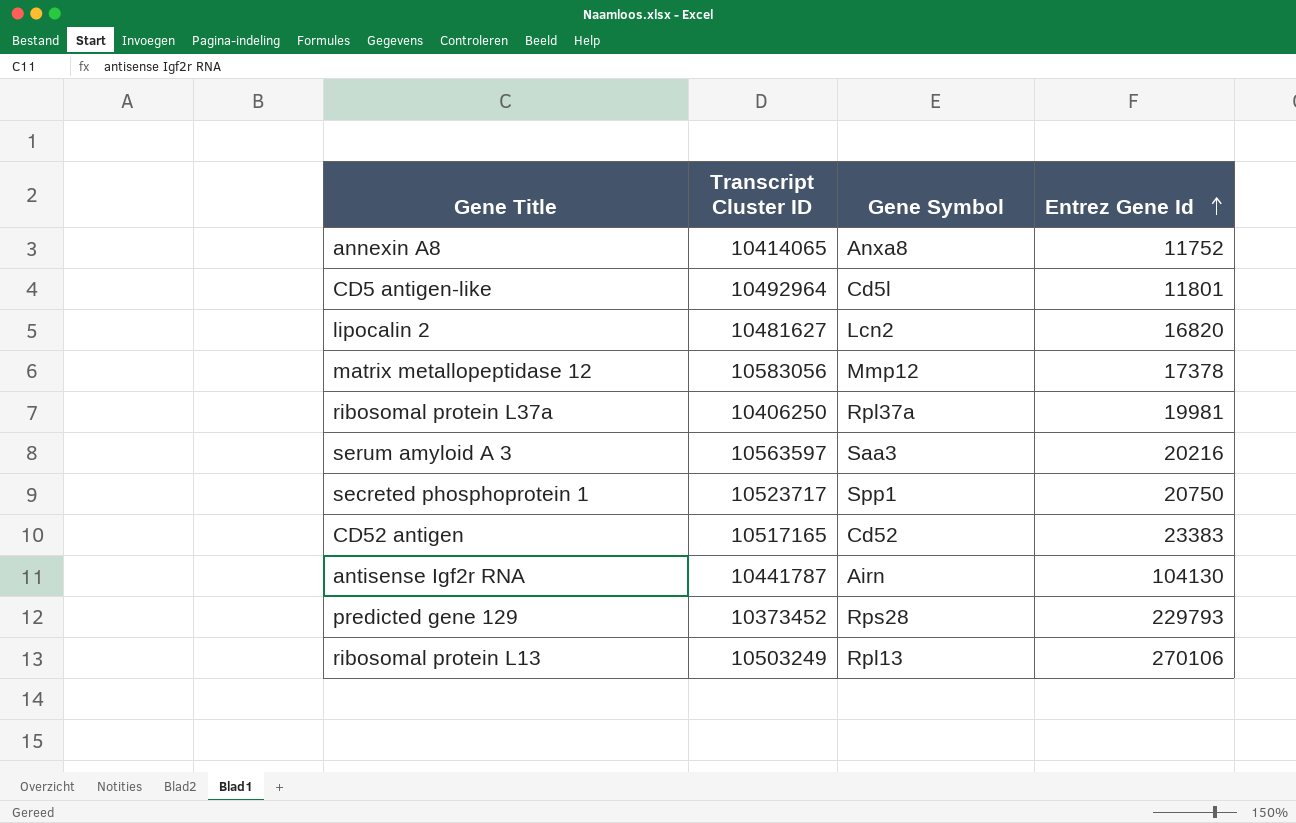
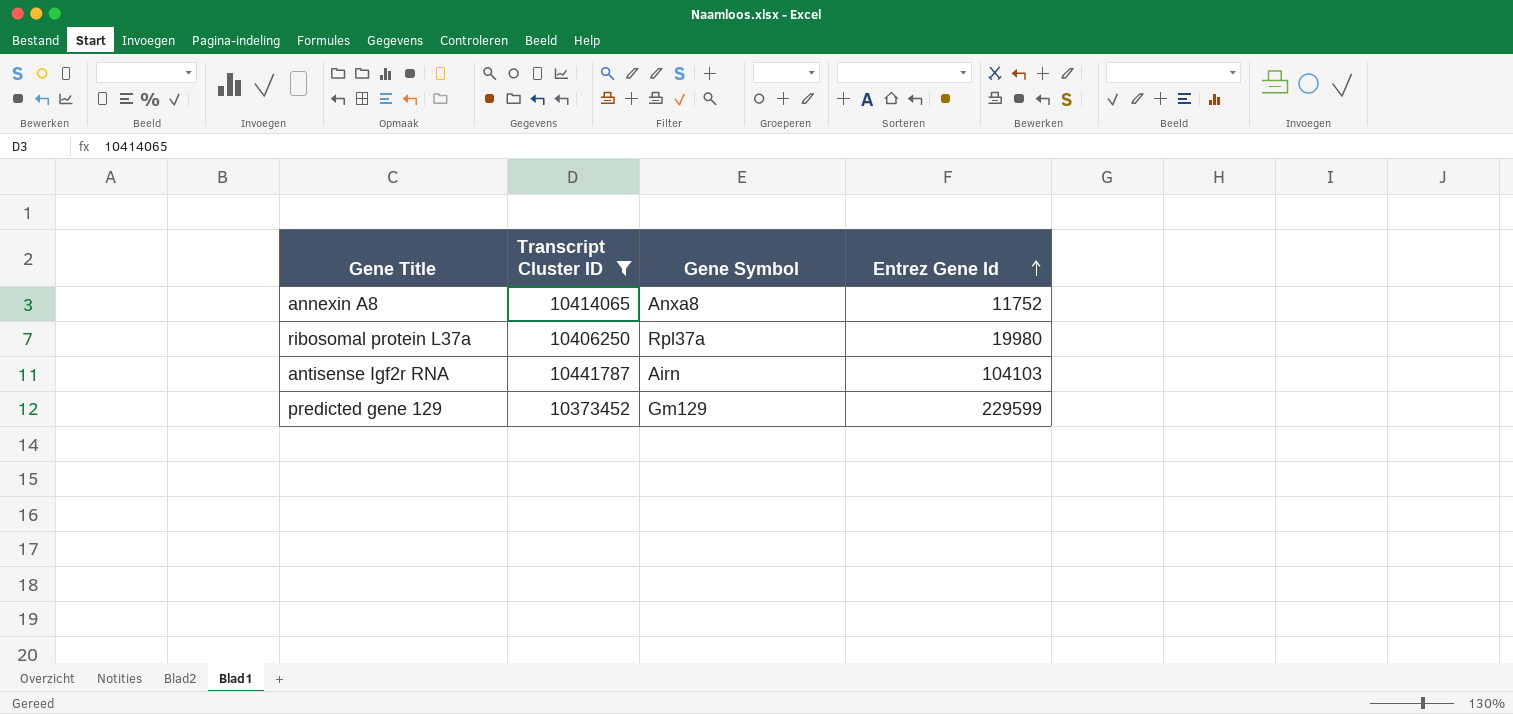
filter: none -> Transcript Cluster ID <= 10441787
ribosomal protein L37a | Entrez Gene Id: 19981 -> 19980
antisense Igf2r RNA | Entrez Gene Id: 104130 -> 104103
predicted gene 129 | Gene Symbol: Rps28 -> Gm129
predicted gene 129 | Entrez Gene Id: 229793 -> 229599

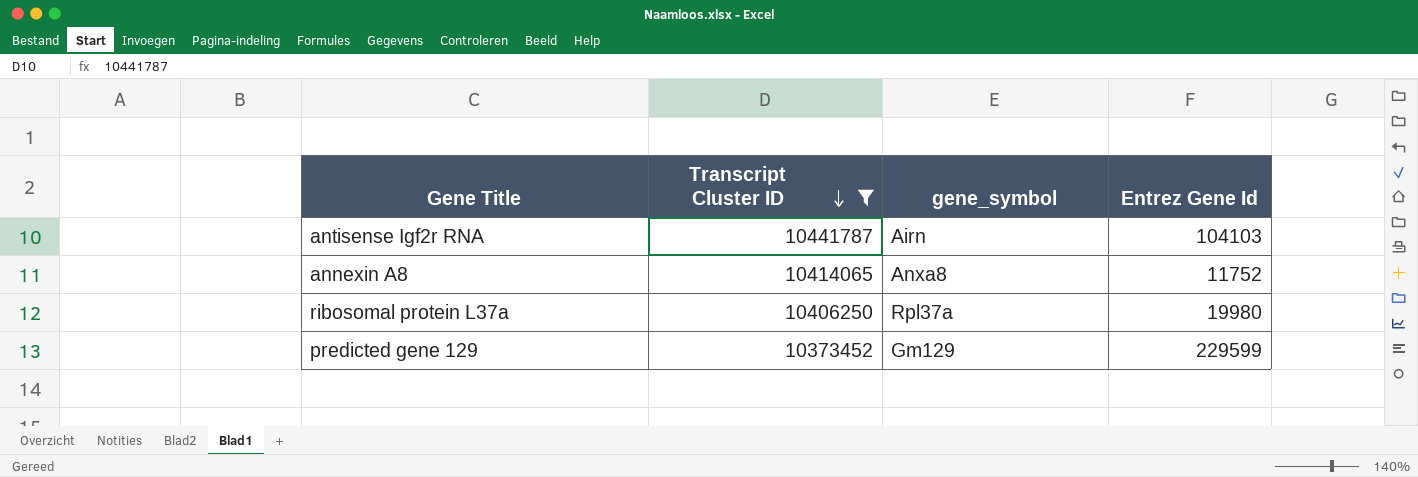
row order: Entrez Gene Id ascending -> Transcript Cluster ID descending
column name: Gene Symbol -> gene_symbol

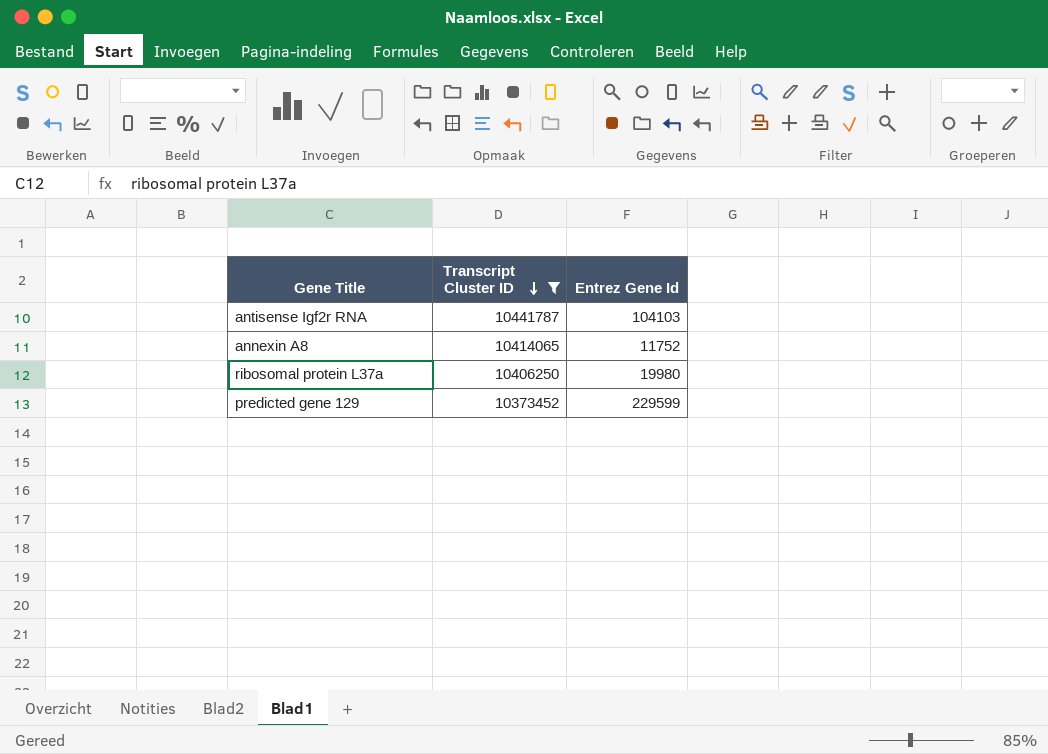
column gene_symbol | position: 3 -> none

